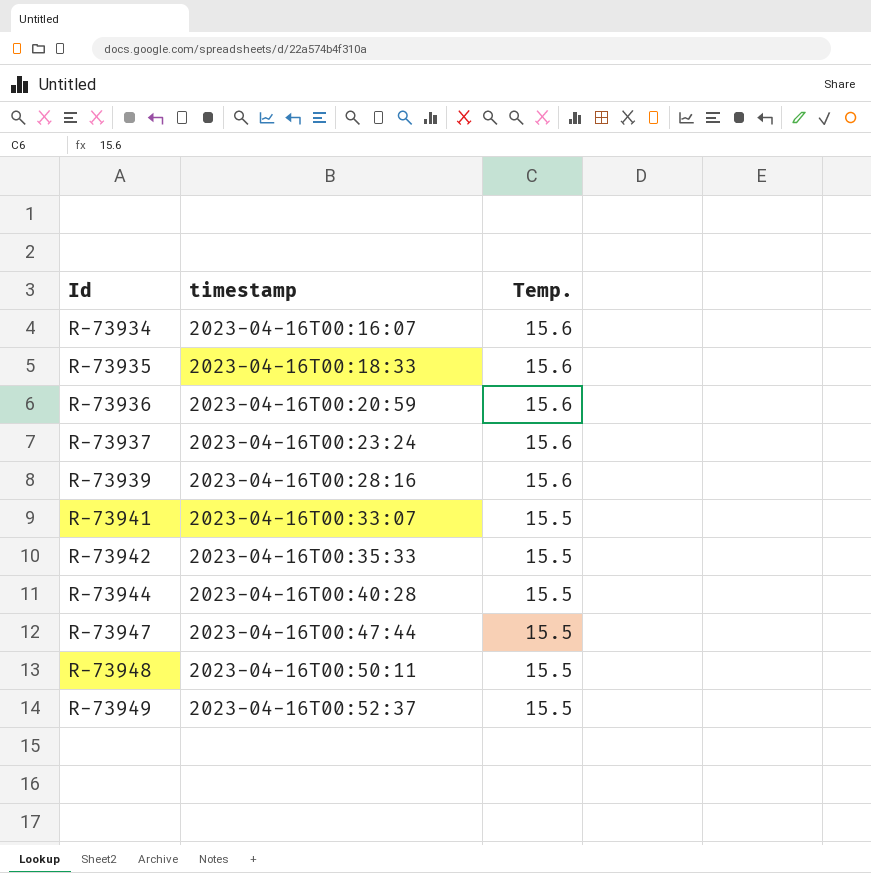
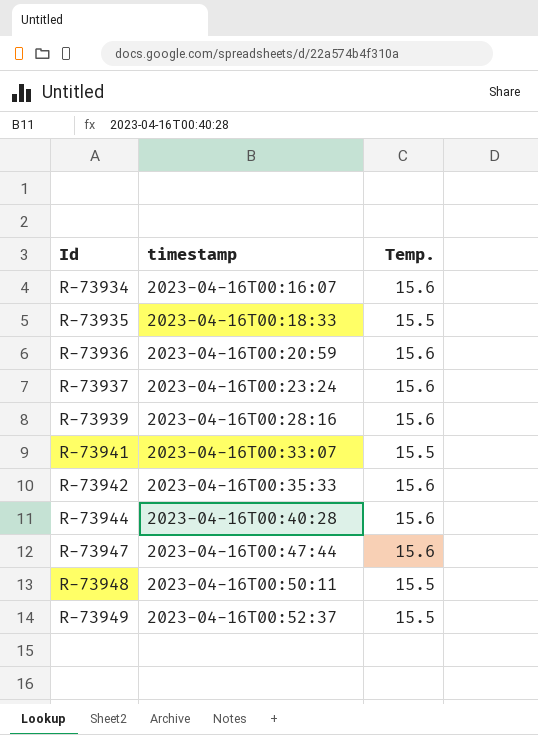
R-73935 | Temp.: 15.6 -> 15.5
R-73942 | Temp.: 15.5 -> 15.6
R-73944 | Temp.: 15.5 -> 15.6
R-73947 | Temp.: 15.5 -> 15.6

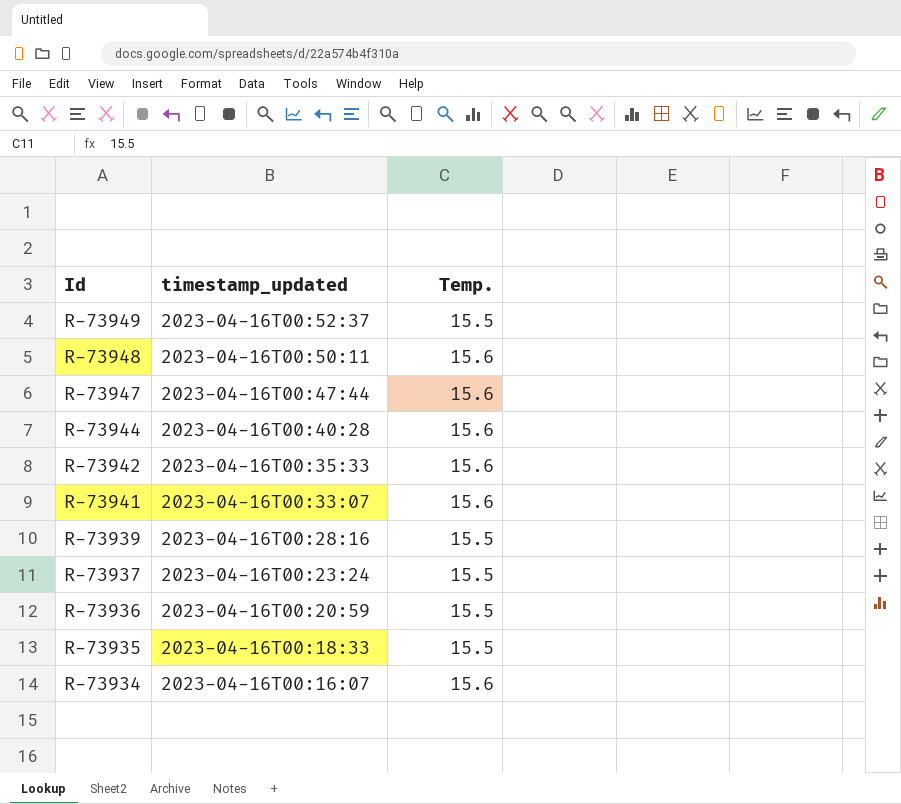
row order: Id ascending -> Id descending
column name: timestamp -> timestamp_updated
R-73948 | Temp.: 15.5 -> 15.6
R-73941 | Temp.: 15.5 -> 15.6
R-73939 | Temp.: 15.6 -> 15.5
R-73937 | Temp.: 15.6 -> 15.5
R-73936 | Temp.: 15.6 -> 15.5

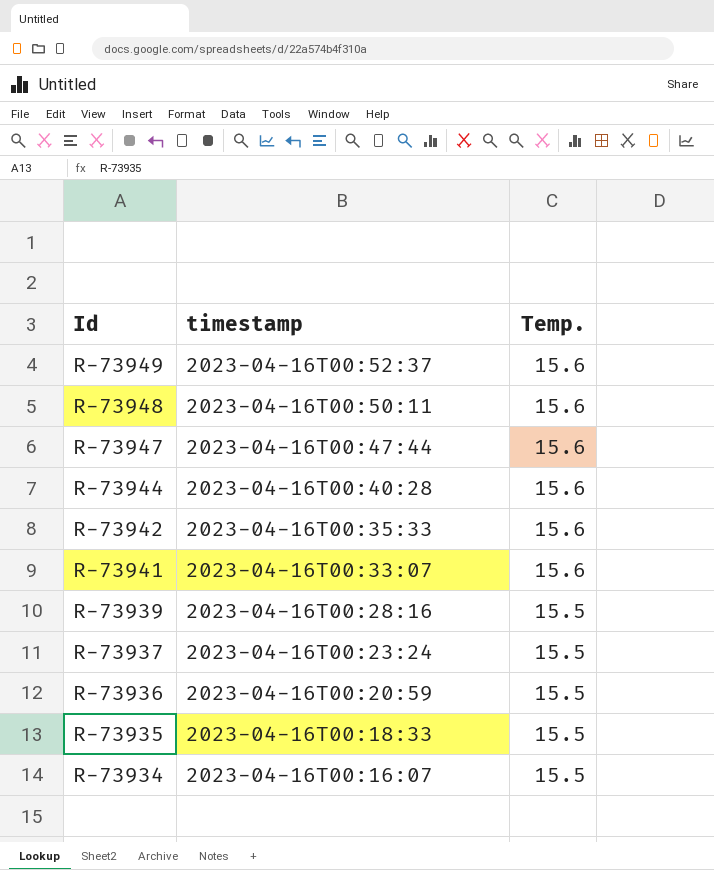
column name: timestamp_updated -> timestamp
R-73949 | Temp.: 15.5 -> 15.6
R-73934 | Temp.: 15.6 -> 15.5

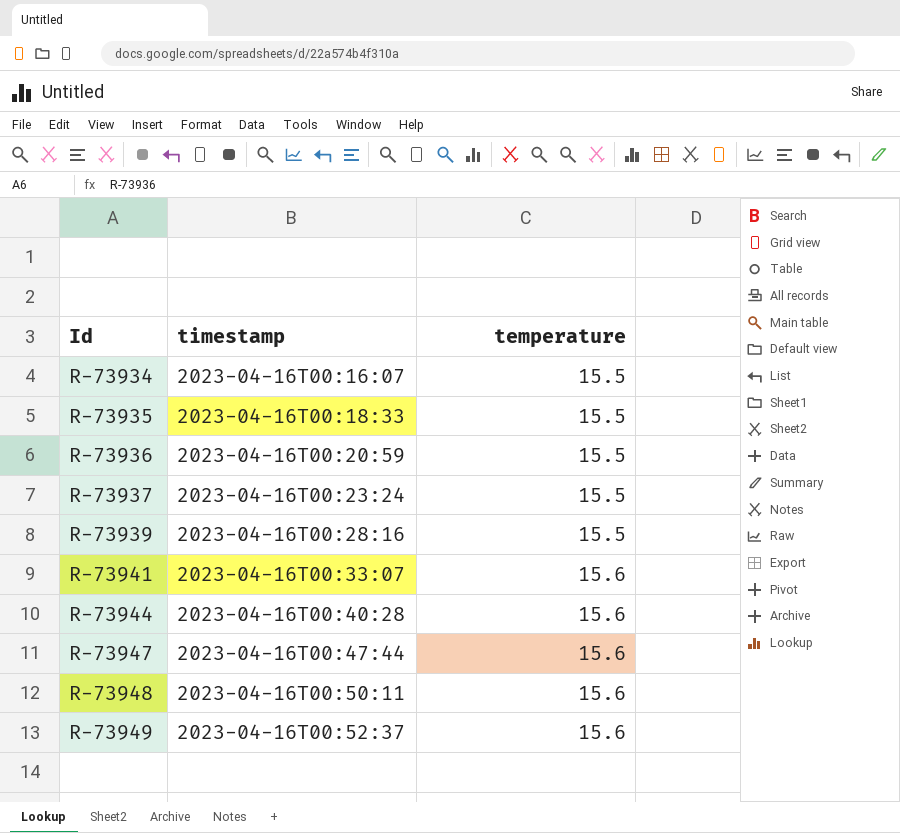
row order: Id descending -> Id ascending
column name: Temp. -> temperature
row R-73942: 2023-04-16T00:35:33 | 15.6 -> none

